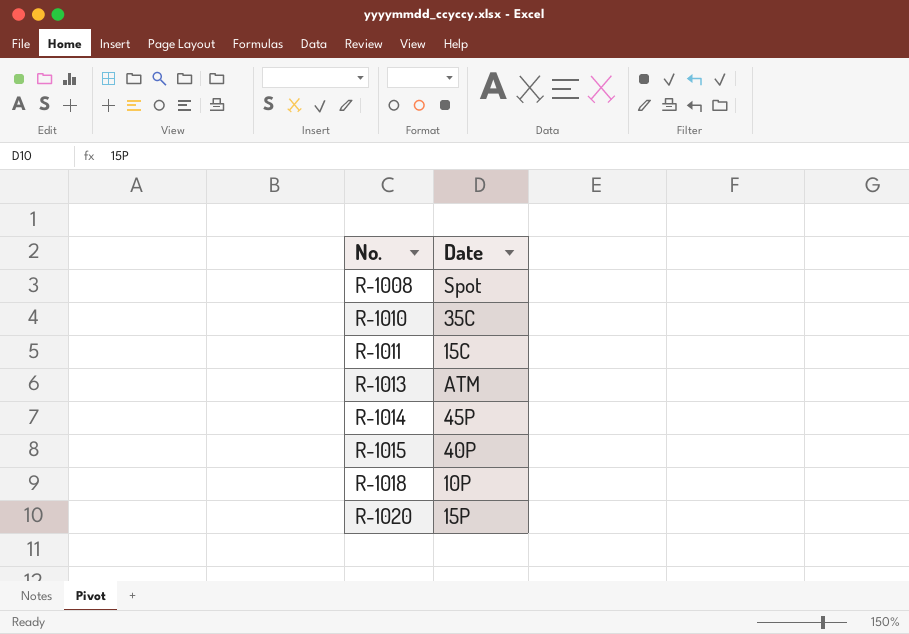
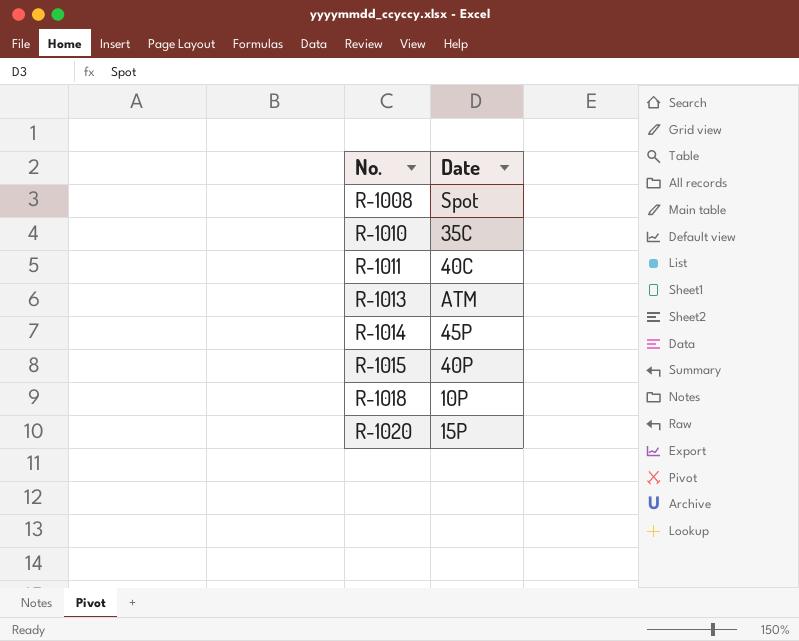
R-1011 | Date: 15C -> 40C

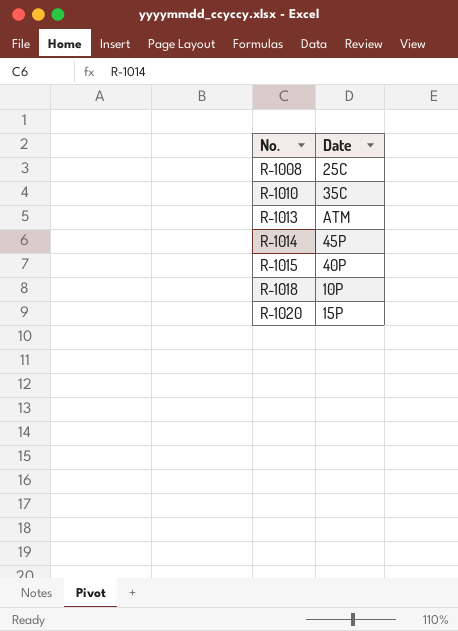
row R-1011: 40C -> none
R-1008 | Date: Spot -> 25C

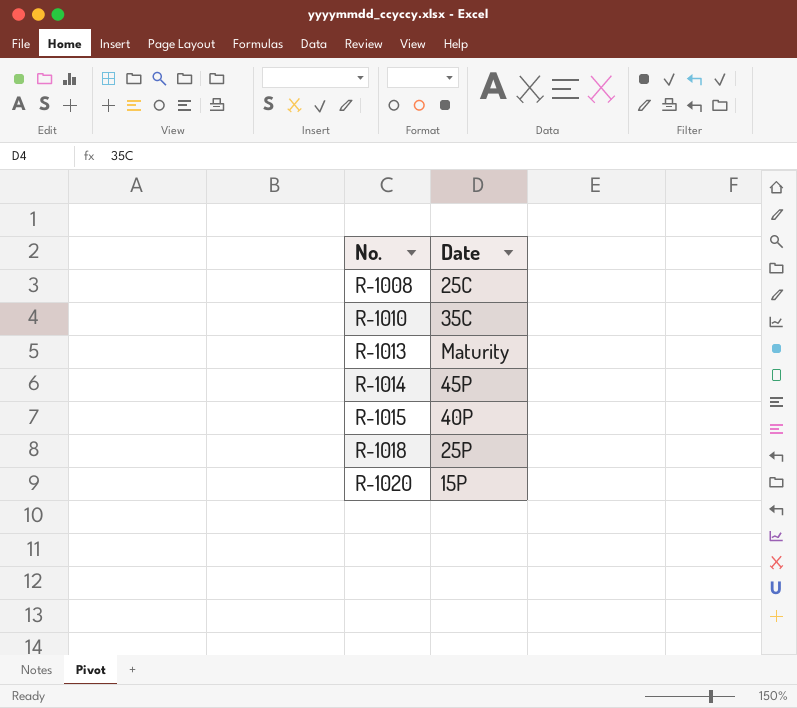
R-1013 | Date: ATM -> Maturity
R-1018 | Date: 10P -> 25P

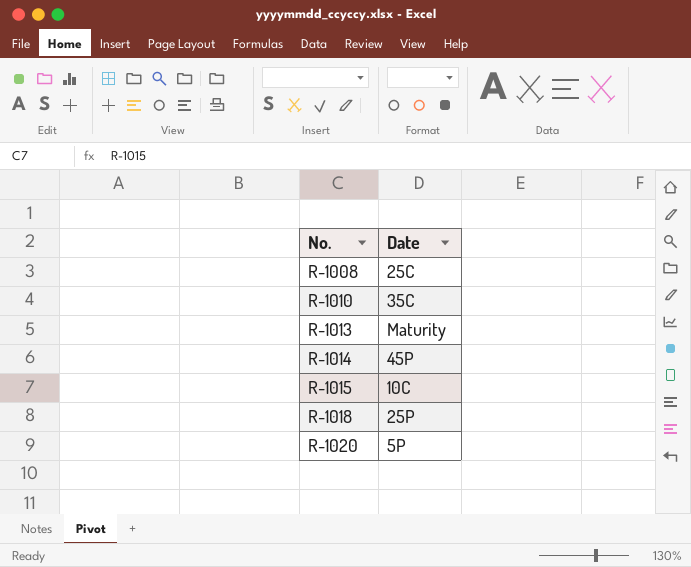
R-1015 | Date: 40P -> 10C
R-1020 | Date: 15P -> 5P

